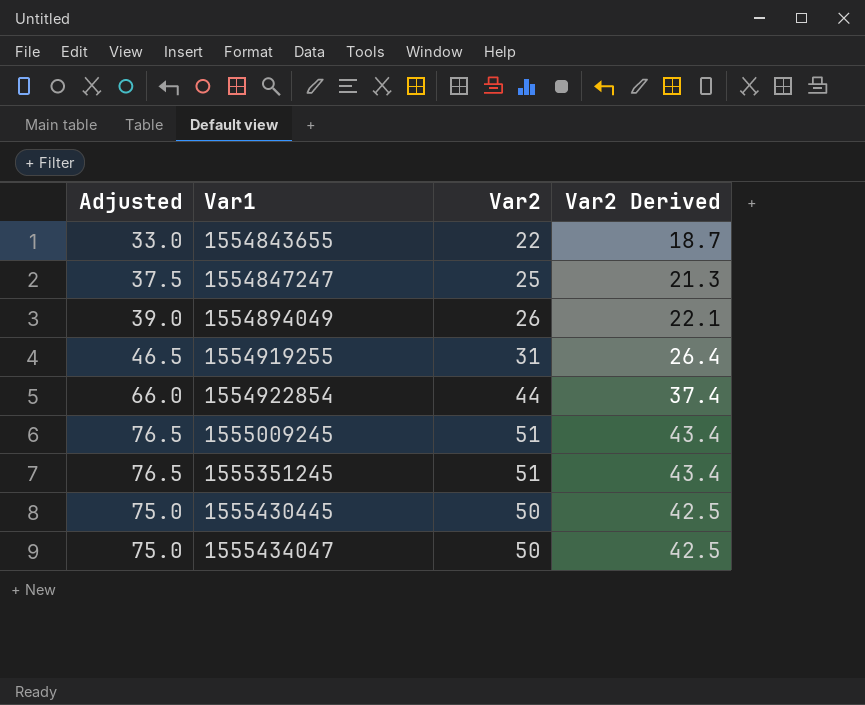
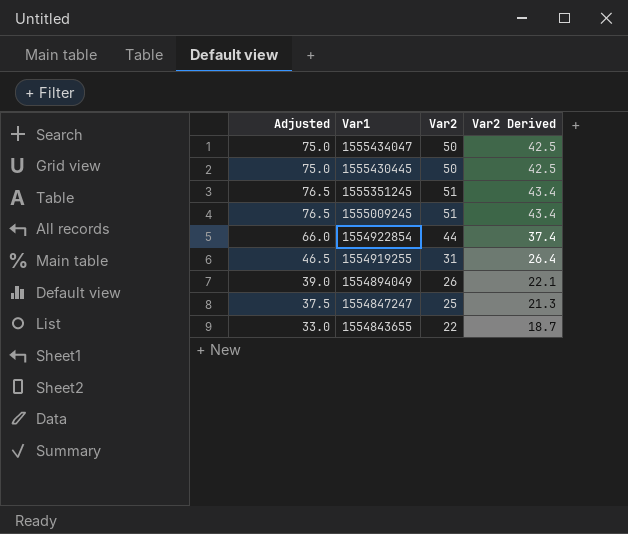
row order: Var1 ascending -> Var1 descending

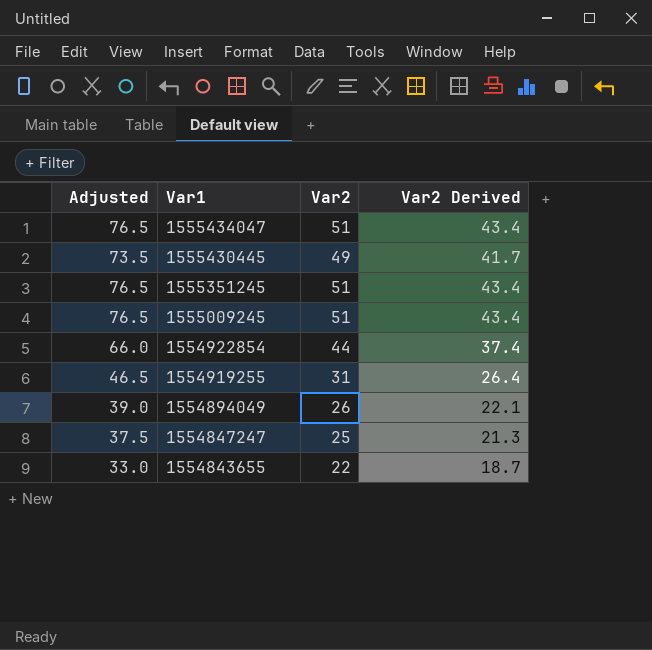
1555434047 | Adjusted: 75.0 -> 76.5
1555434047 | Var2: 50 -> 51
1555434047 | Var2 Derived: 42.5 -> 43.4
1555430445 | Adjusted: 75.0 -> 73.5
1555430445 | Var2: 50 -> 49
1555430445 | Var2 Derived: 42.5 -> 41.7

